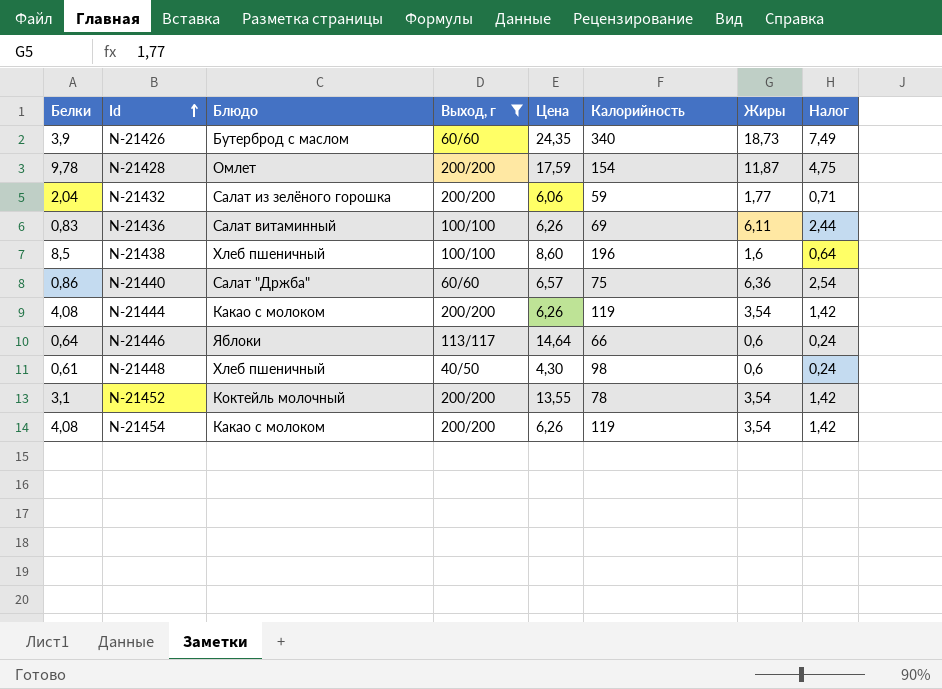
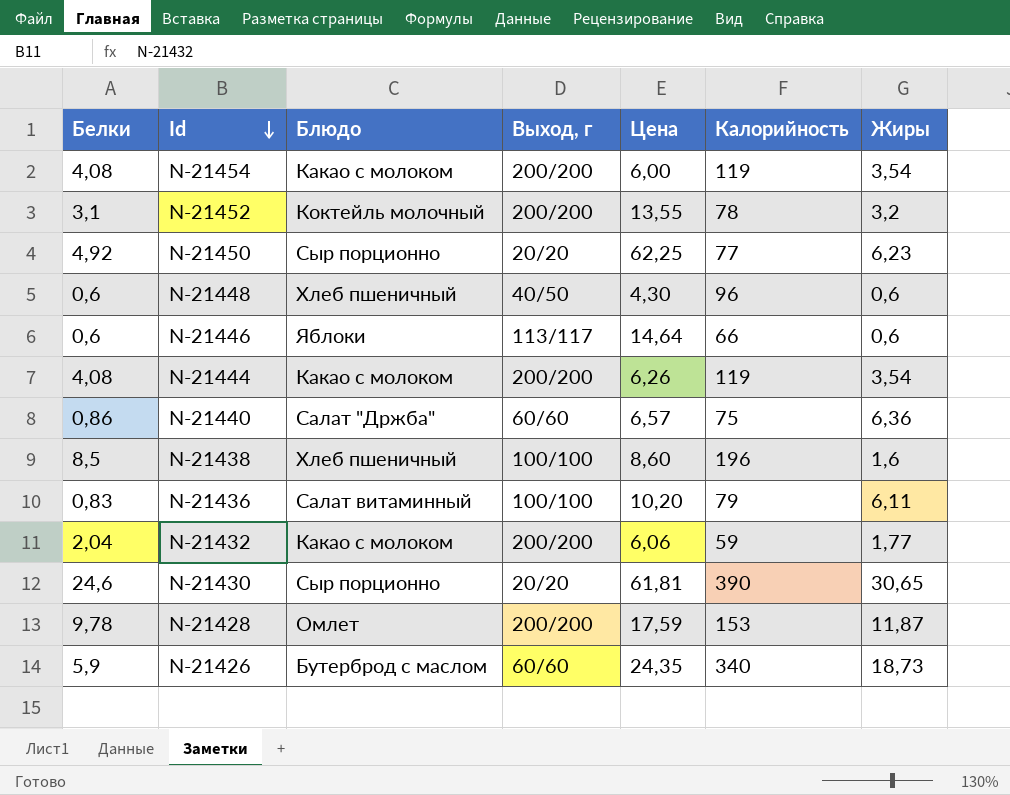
filter: Выход, г != 20/20 -> none
row order: Id ascending -> Id descending
column Налог | formula: [Жиры] * 0,4 -> none
N-21454 | Цена: 6,26 -> 6,00
N-21452 | Жиры: 3,54 -> 3,2
N-21448 | Белки: 0,61 -> 0,6
N-21448 | Калорийность: 98 -> 96
N-21446 | Белки: 0,64 -> 0,6
N-21436 | Цена: 6,26 -> 10,20
N-21436 | Калорийность: 69 -> 79
N-21432 | Блюдо: Салат из зелёного горошка -> Какао с молоком
N-21428 | Калорийность: 154 -> 153
N-21426 | Белки: 3,9 -> 5,9

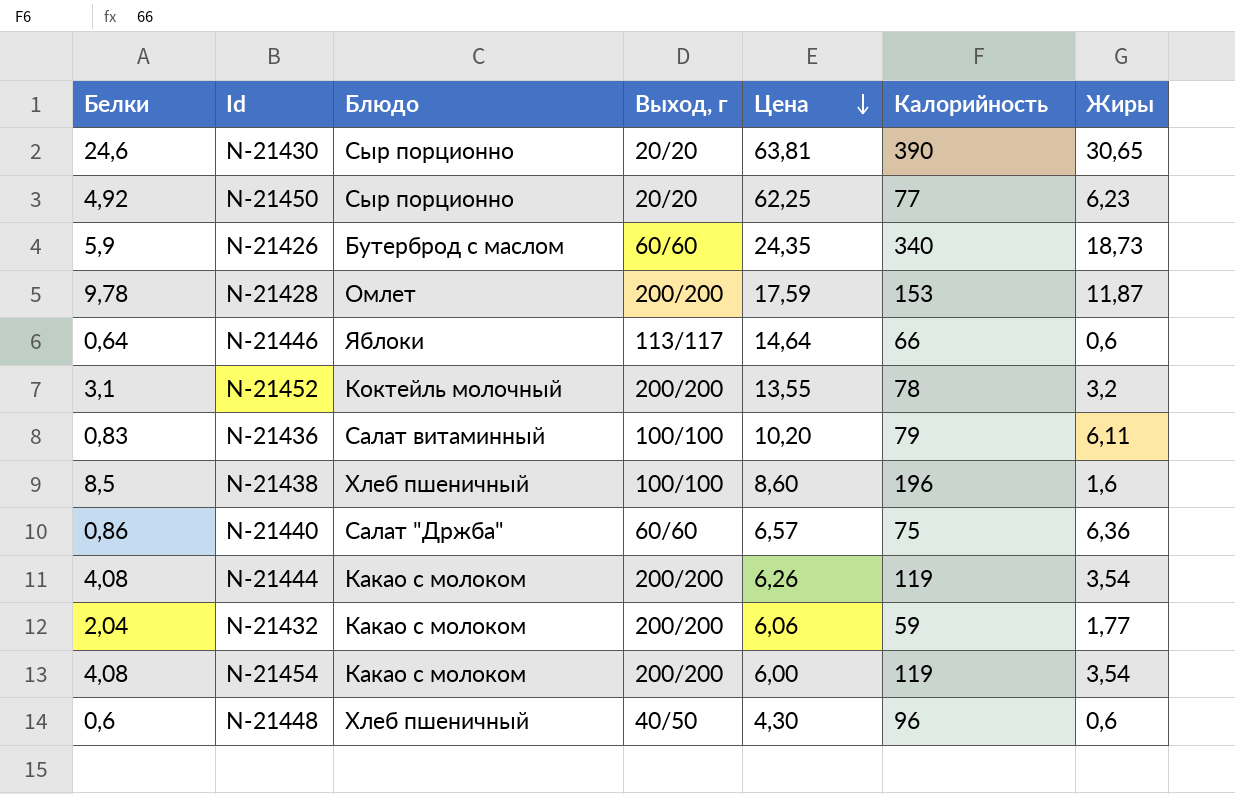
row order: Id descending -> Цена descending
N-21430 | Цена: 61,81 -> 63,81
N-21446 | Белки: 0,6 -> 0,64

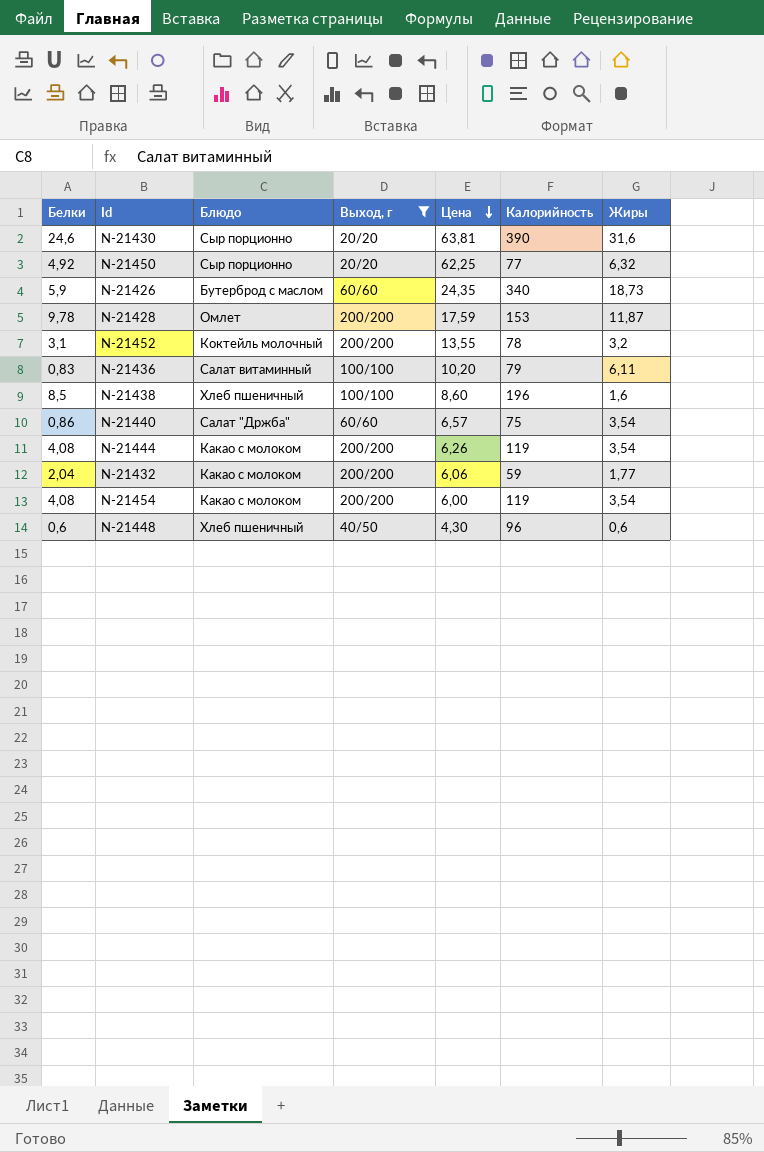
filter: none -> Выход, г != 113/117
N-21430 | Жиры: 30,65 -> 31,6
N-21450 | Жиры: 6,23 -> 6,32
N-21440 | Жиры: 6,36 -> 3,54

